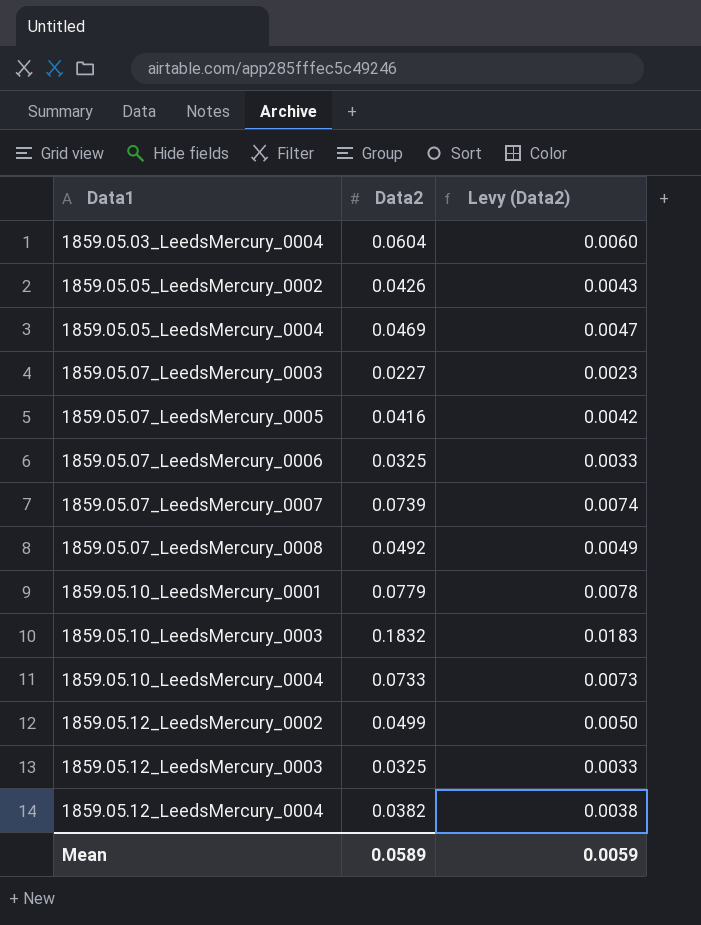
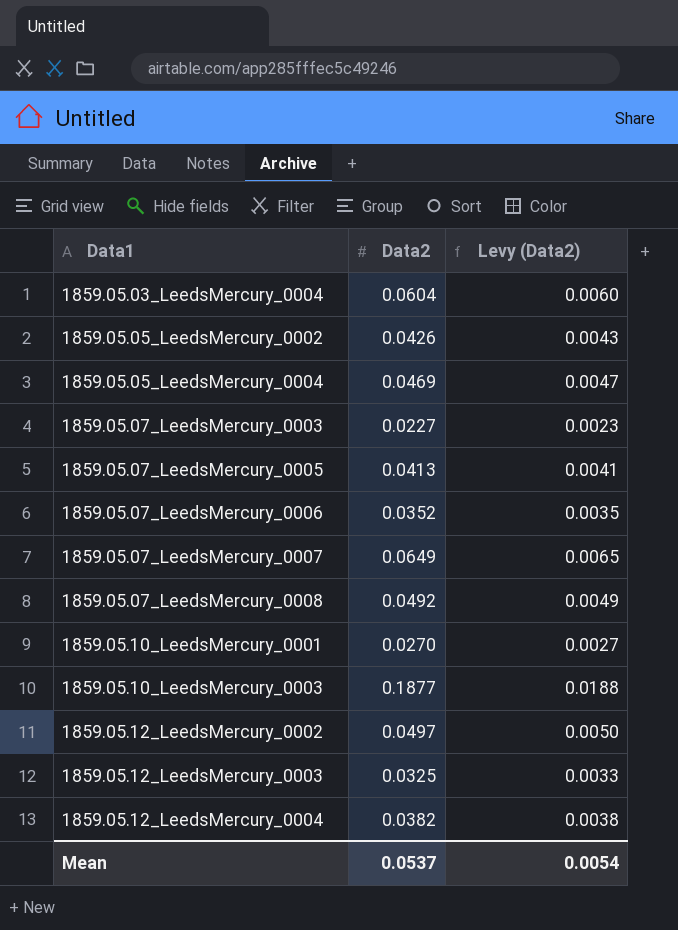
row 1859.05.10_LeedsMercury_0004: 0.0733 | 0.0073 -> none
1859.05.07_LeedsMercury_0005 | Data2: 0.0416 -> 0.0413
1859.05.07_LeedsMercury_0005 | Levy (Data2): 0.0042 -> 0.0041
1859.05.07_LeedsMercury_0006 | Data2: 0.0325 -> 0.0352
1859.05.07_LeedsMercury_0006 | Levy (Data2): 0.0033 -> 0.0035
1859.05.07_LeedsMercury_0007 | Data2: 0.0739 -> 0.0649
1859.05.07_LeedsMercury_0007 | Levy (Data2): 0.0074 -> 0.0065
1859.05.10_LeedsMercury_0001 | Data2: 0.0779 -> 0.0270
1859.05.10_LeedsMercury_0001 | Levy (Data2): 0.0078 -> 0.0027
1859.05.10_LeedsMercury_0003 | Data2: 0.1832 -> 0.1877
1859.05.10_LeedsMercury_0003 | Levy (Data2): 0.0183 -> 0.0188
1859.05.12_LeedsMercury_0002 | Data2: 0.0499 -> 0.0497
Mean | Data2: 0.0589 -> 0.0537
Mean | Levy (Data2): 0.0059 -> 0.0054

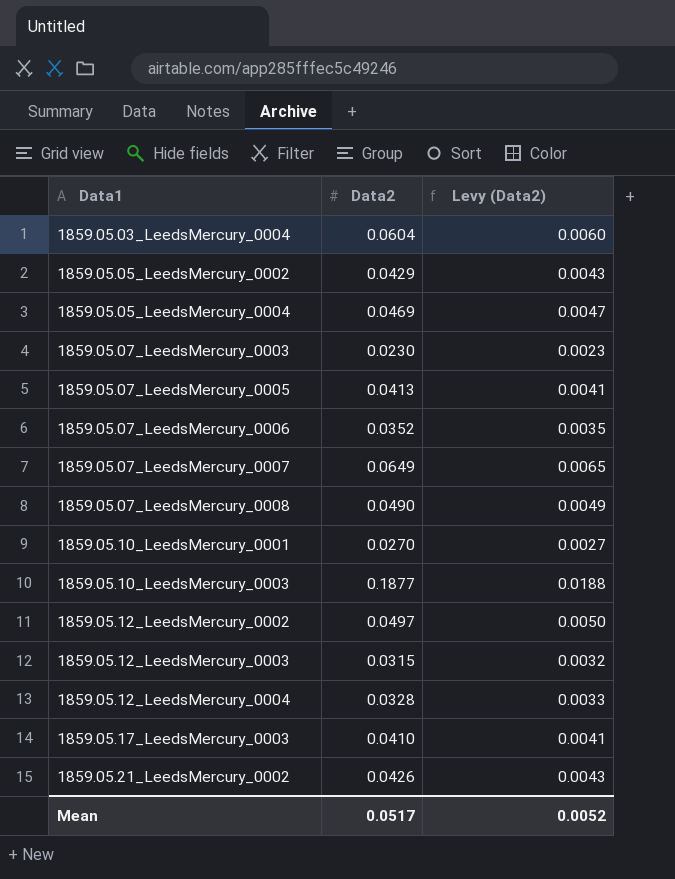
1859.05.05_LeedsMercury_0002 | Data2: 0.0426 -> 0.0429
1859.05.07_LeedsMercury_0003 | Data2: 0.0227 -> 0.0230
1859.05.07_LeedsMercury_0008 | Data2: 0.0492 -> 0.0490
1859.05.12_LeedsMercury_0003 | Data2: 0.0325 -> 0.0315
1859.05.12_LeedsMercury_0003 | Levy (Data2): 0.0033 -> 0.0032
1859.05.12_LeedsMercury_0004 | Data2: 0.0382 -> 0.0328
1859.05.12_LeedsMercury_0004 | Levy (Data2): 0.0038 -> 0.0033
row 1859.05.17_LeedsMercury_0003: none -> 0.0410 | 0.0041
row 1859.05.21_LeedsMercury_0002: none -> 0.0426 | 0.0043
Mean | Data2: 0.0537 -> 0.0517
Mean | Levy (Data2): 0.0054 -> 0.0052

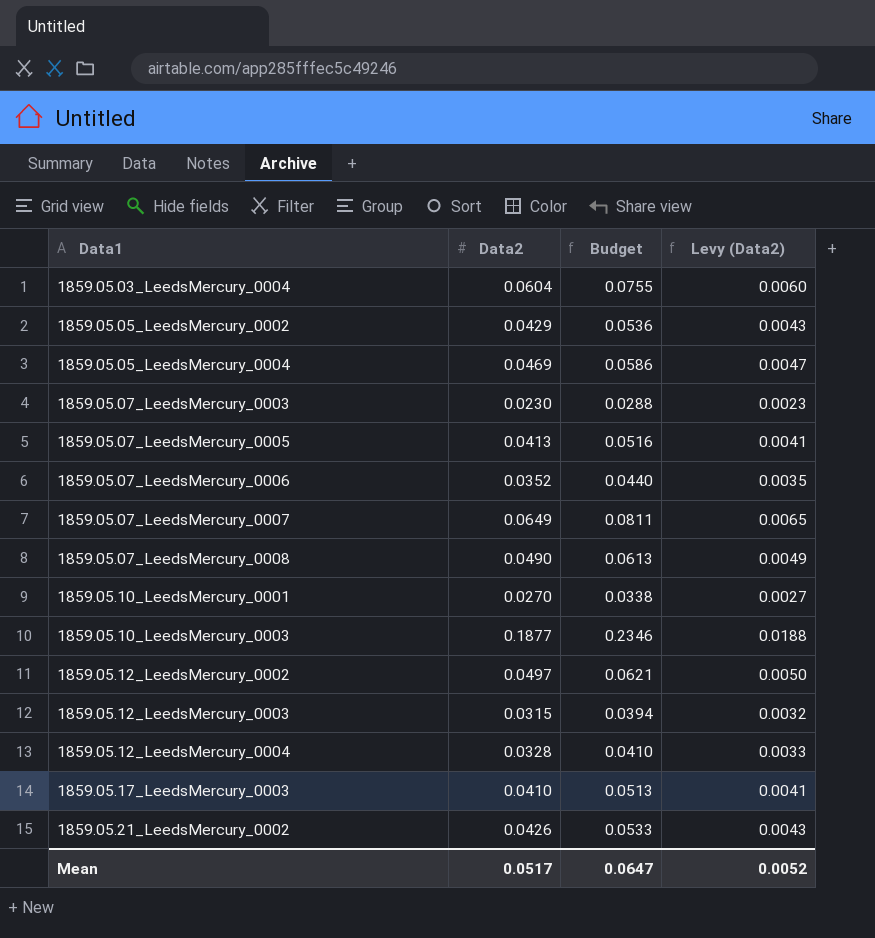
column Budget | formula: none -> [Data2] * 1.25

